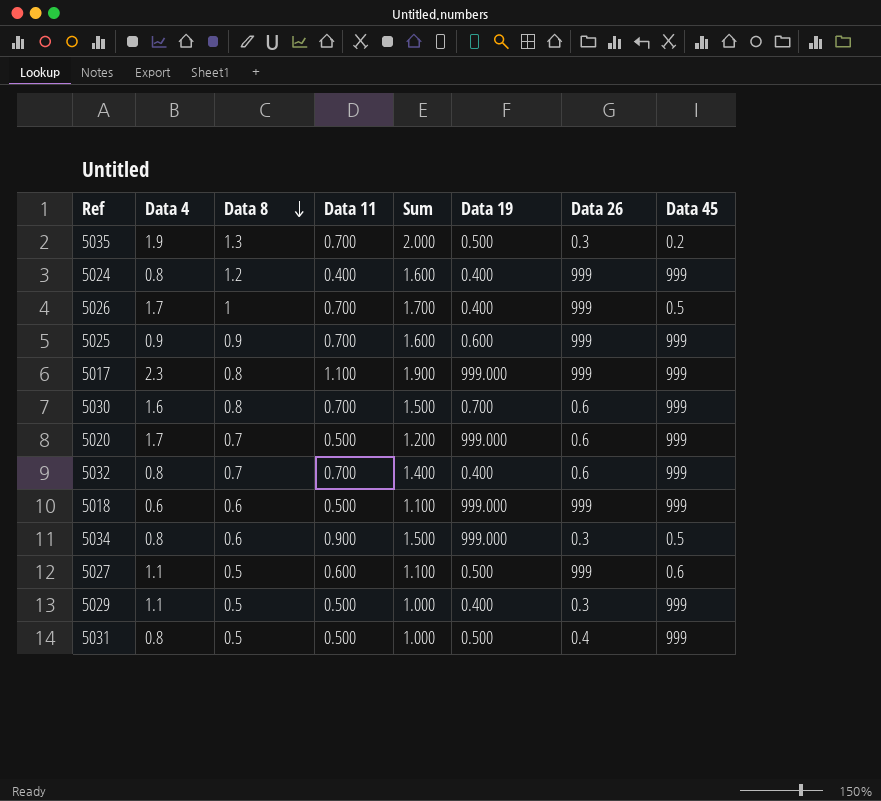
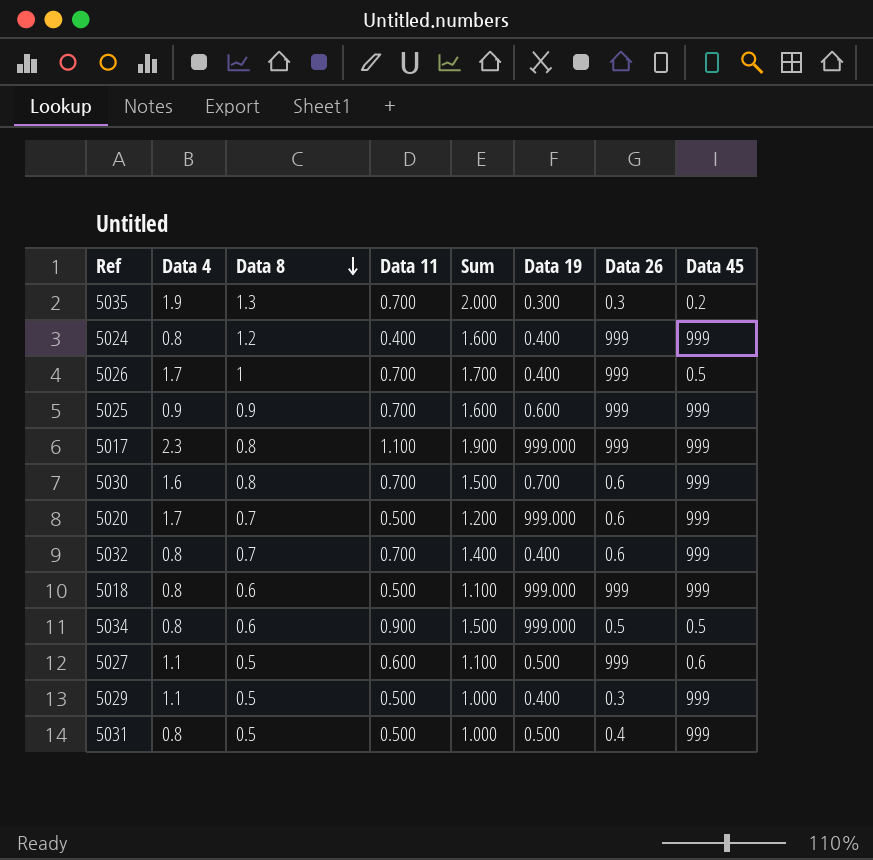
5035 | Data 19: 0.500 -> 0.300
5018 | Data 4: 0.6 -> 0.8
5034 | Data 26: 0.3 -> 0.5

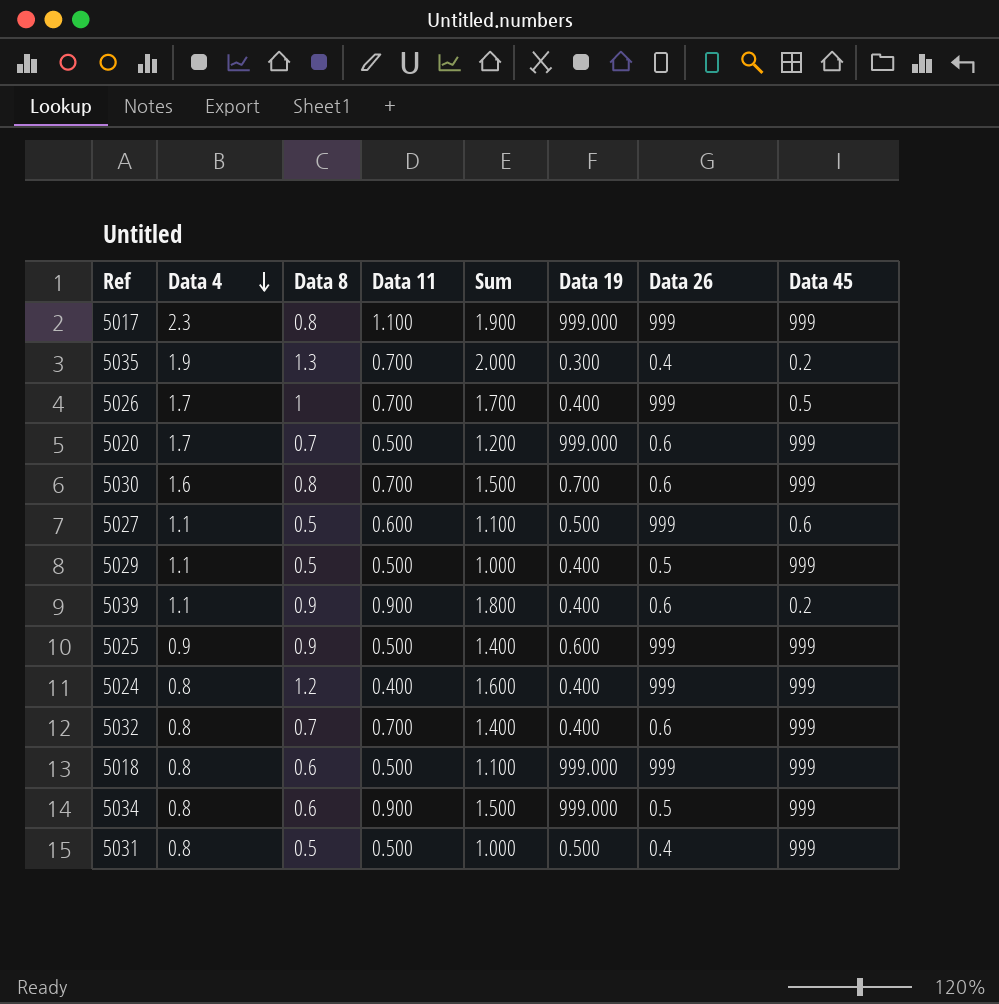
row order: Data 8 descending -> Data 4 descending
5035 | Data 26: 0.3 -> 0.4
5029 | Data 26: 0.3 -> 0.5
row 5039: none -> 1.1 | 0.9 | 0.900 | 1.800 | 0.400 | 0.6 | 0.2
5025 | Data 11: 0.700 -> 0.500
5025 | Sum: 1.600 -> 1.400
5034 | Data 45: 0.5 -> 999

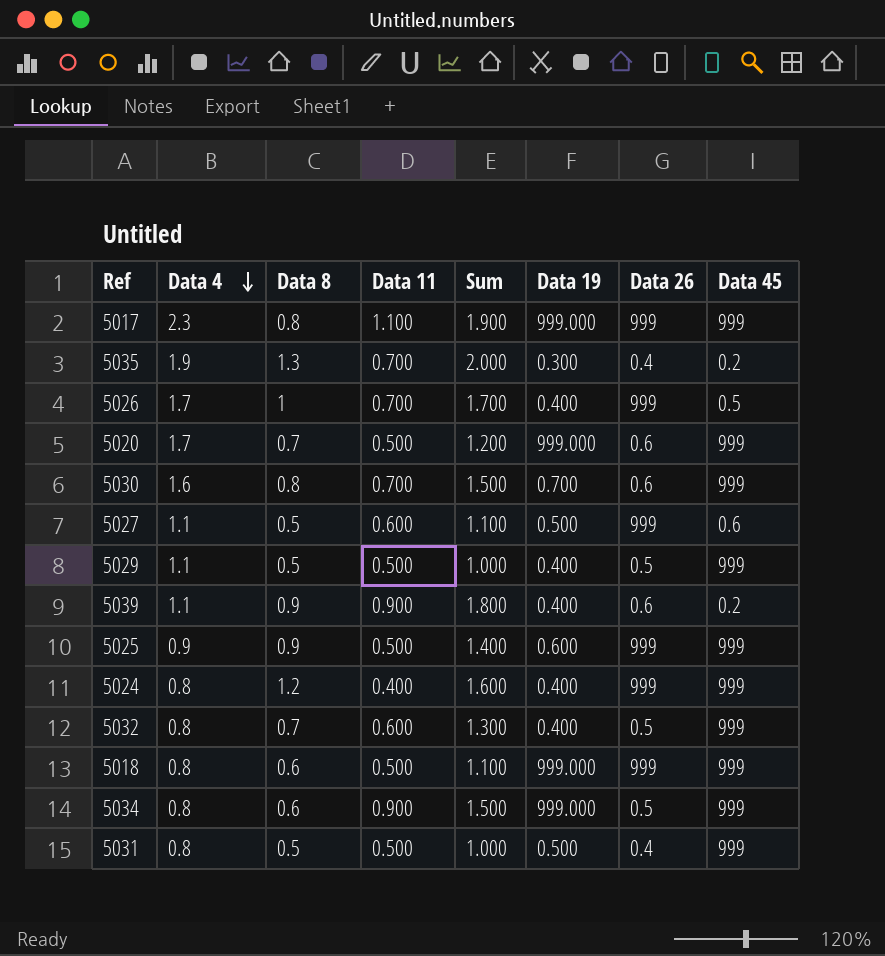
5032 | Data 11: 0.700 -> 0.600
5032 | Sum: 1.400 -> 1.300
5032 | Data 26: 0.6 -> 0.5

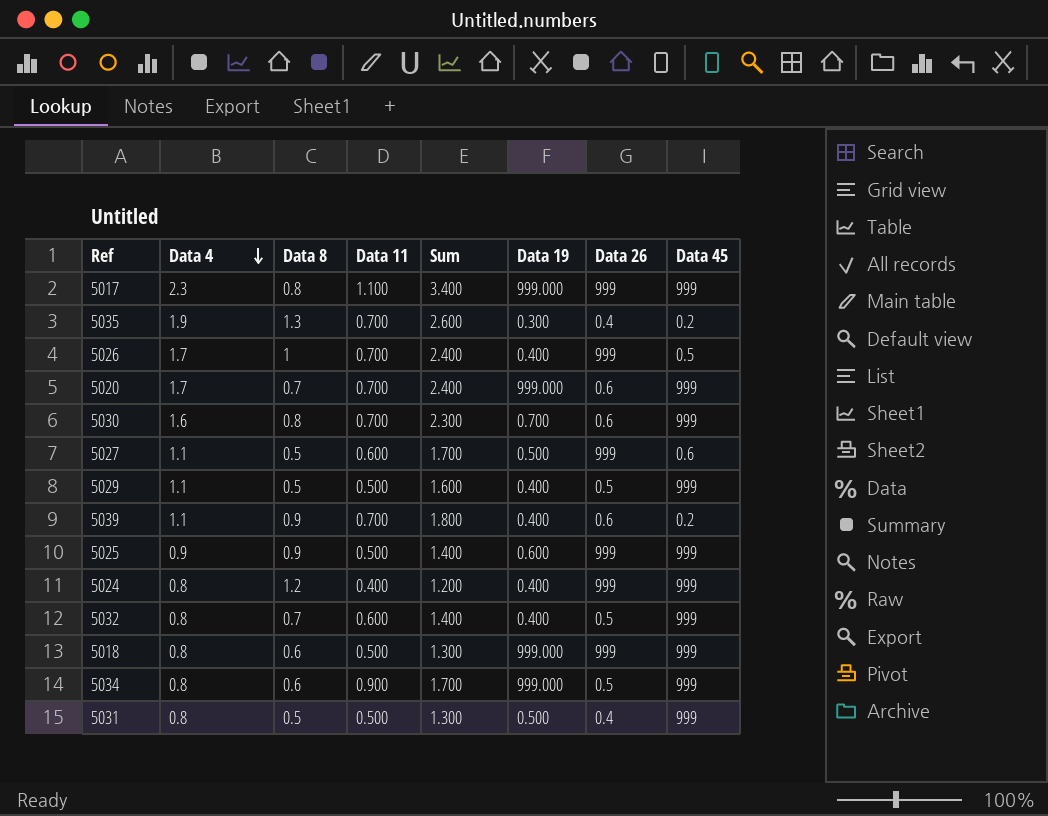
column Sum | formula: [Data 8] + [Data 11] -> [Data 4] + [Data 11]
5020 | Data 11: 0.500 -> 0.700
5039 | Data 11: 0.900 -> 0.700

